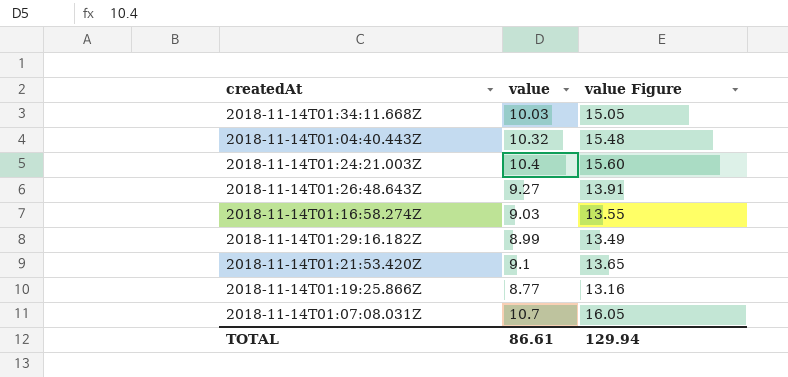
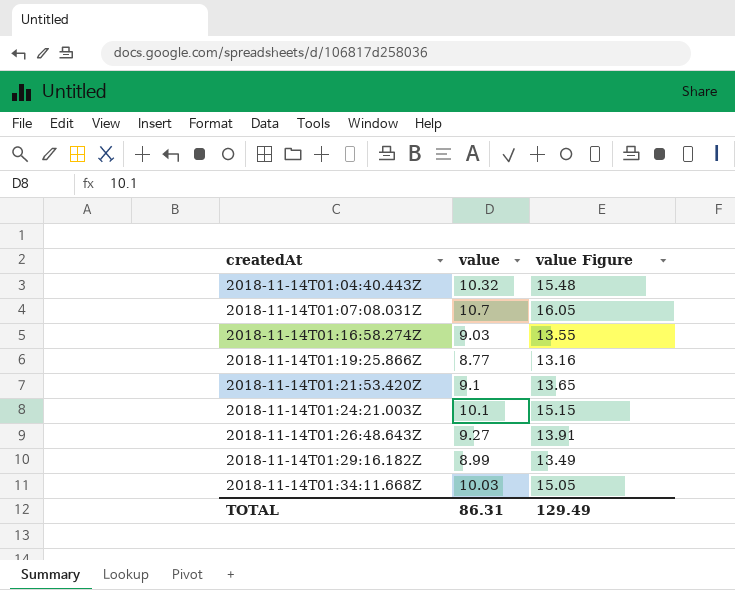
row order: none -> createdAt ascending
2018-11-14T01:24:21.003Z | value: 10.4 -> 10.1
2018-11-14T01:24:21.003Z | value Figure: 15.60 -> 15.15
TOTAL | value: 86.61 -> 86.31
TOTAL | value Figure: 129.94 -> 129.49

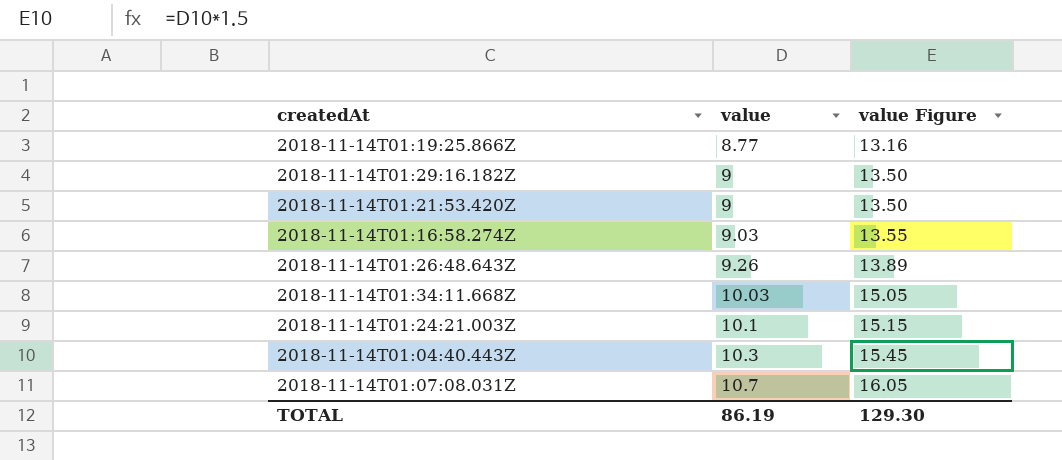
row order: createdAt ascending -> value ascending
2018-11-14T01:29:16.182Z | value: 8.99 -> 9
2018-11-14T01:29:16.182Z | value Figure: 13.49 -> 13.50
2018-11-14T01:21:53.420Z | value: 9.1 -> 9
2018-11-14T01:21:53.420Z | value Figure: 13.65 -> 13.50
2018-11-14T01:26:48.643Z | value: 9.27 -> 9.26
2018-11-14T01:26:48.643Z | value Figure: 13.91 -> 13.89
2018-11-14T01:04:40.443Z | value: 10.32 -> 10.3
2018-11-14T01:04:40.443Z | value Figure: 15.48 -> 15.45
TOTAL | value: 86.31 -> 86.19
TOTAL | value Figure: 129.49 -> 129.30

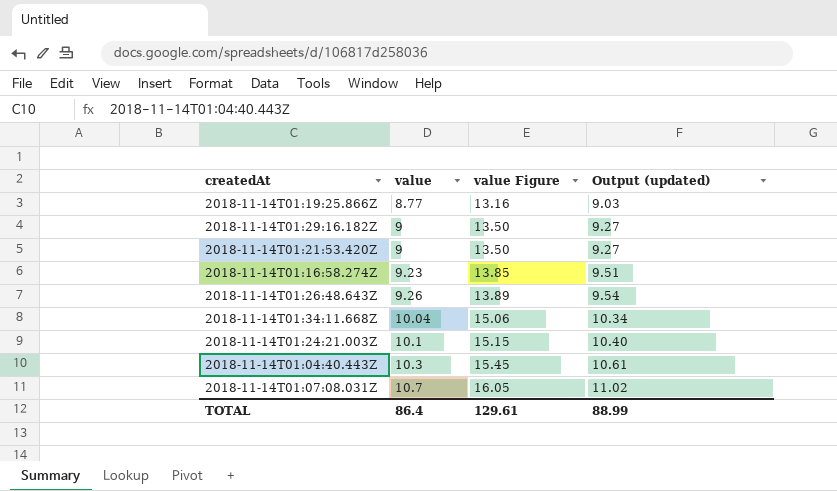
column Output (updated) | formula: none -> [value] * 1.03
2018-11-14T01:16:58.274Z | value: 9.03 -> 9.23
2018-11-14T01:16:58.274Z | value Figure: 13.55 -> 13.85
2018-11-14T01:34:11.668Z | value: 10.03 -> 10.04
2018-11-14T01:34:11.668Z | value Figure: 15.05 -> 15.06
TOTAL | value: 86.19 -> 86.4
TOTAL | value Figure: 129.30 -> 129.61

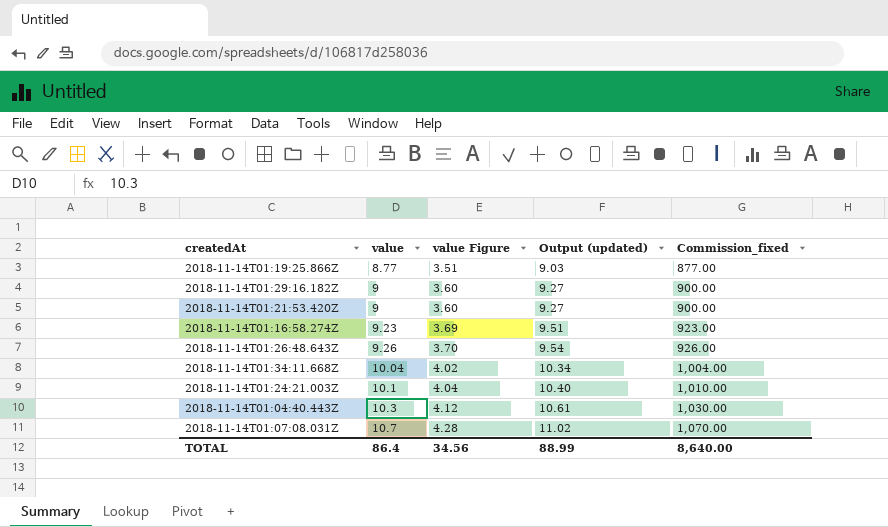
column value Figure | formula: [value] * 1.5 -> [value] * 0.4
column Commission_fixed | formula: none -> [value] * 100
TOTAL | value Figure: 129.61 -> 34.56

